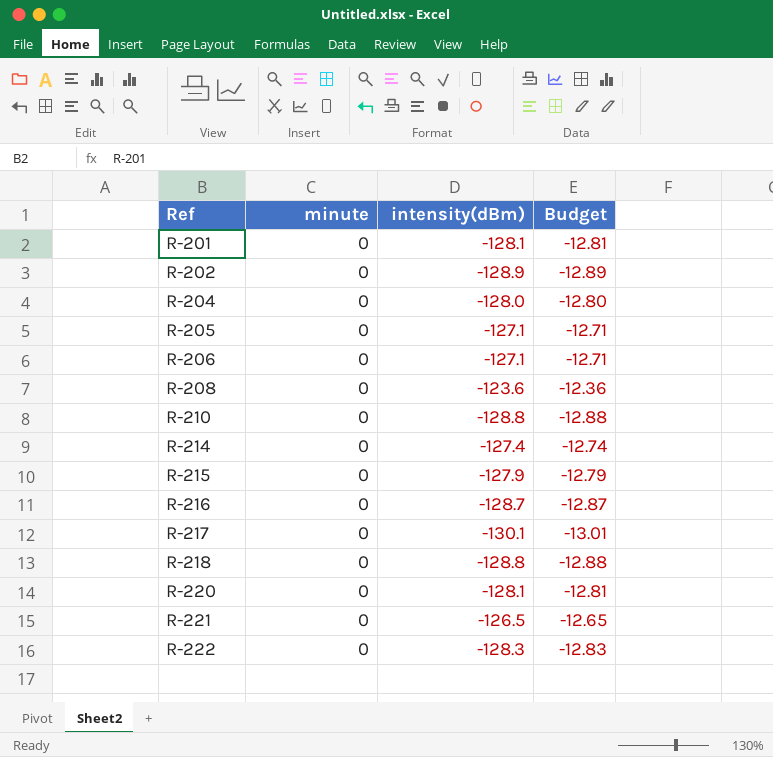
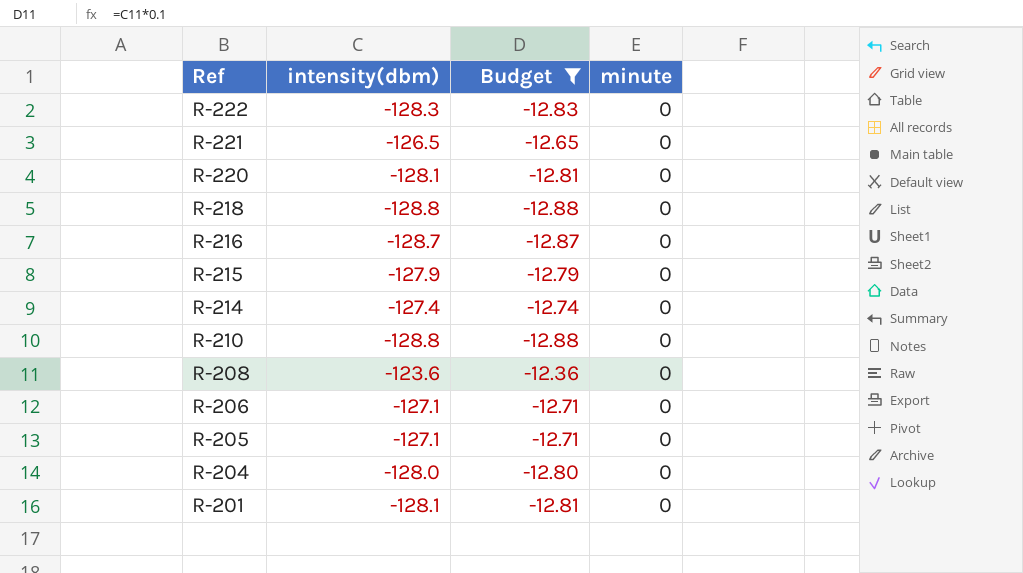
filter: none -> Budget >= -12.88
row order: Ref ascending -> Ref descending
column name: intensity(dBm) -> intensity(dbm)
column minute | position: 2 -> 4

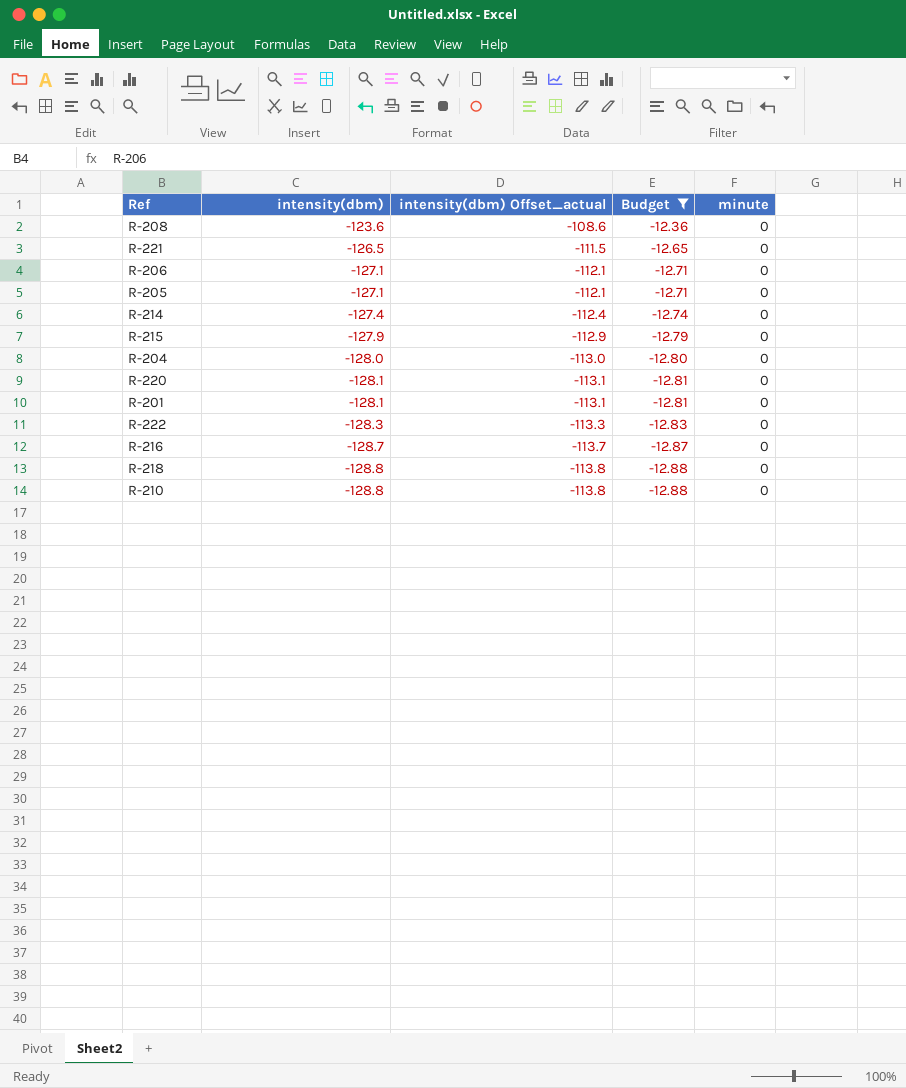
row order: Ref descending -> intensity(dbm) descending
column intensity(dbm) Offset_actual | formula: none -> [intensity(dbm)] + 15

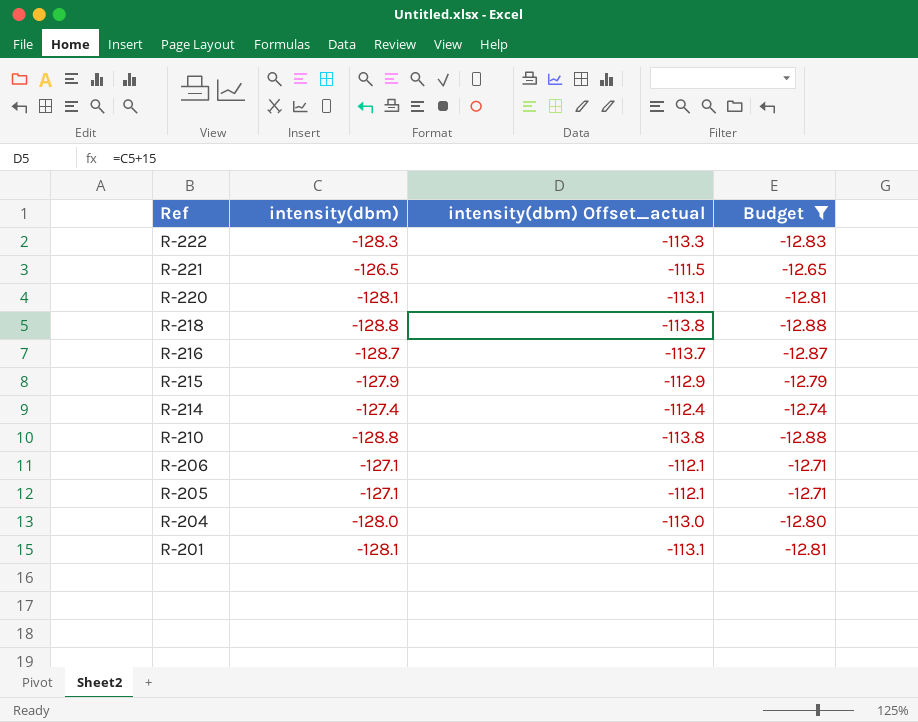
row order: intensity(dbm) descending -> Ref descending
column minute | position: 5 -> none
row R-208: -123.6 | -108.6 | -12.36 | 0 -> none

